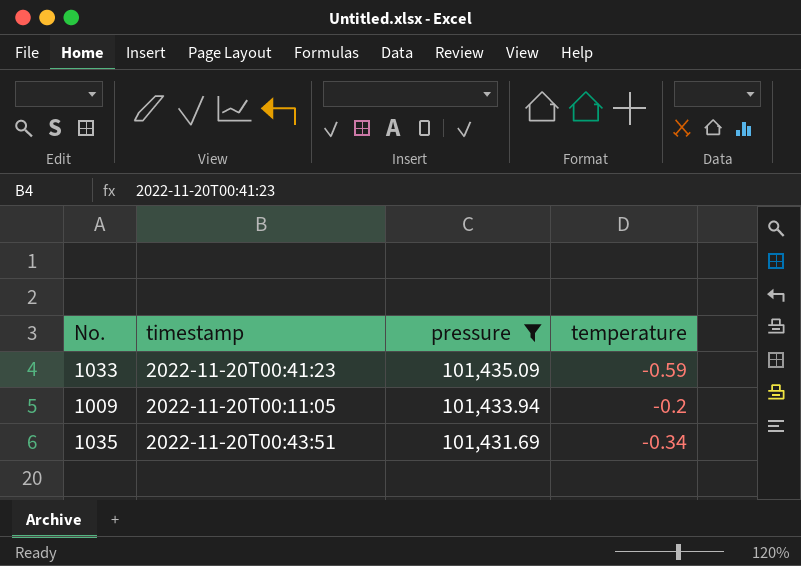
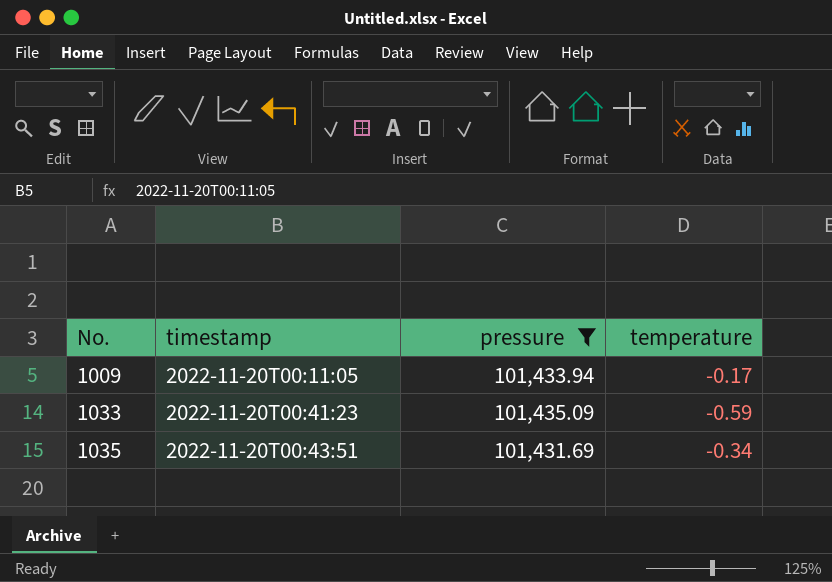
row order: pressure descending -> No. ascending
1009 | temperature: -0.2 -> -0.17

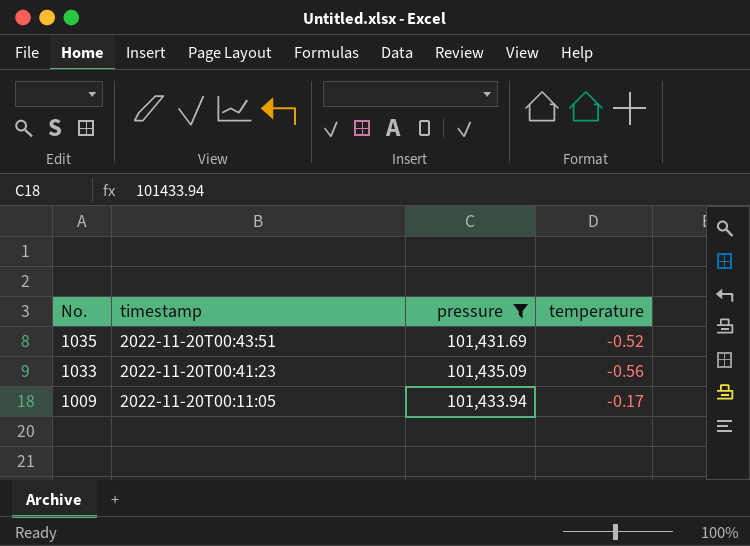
row order: No. ascending -> No. descending
1035 | temperature: -0.34 -> -0.52
1033 | temperature: -0.59 -> -0.56

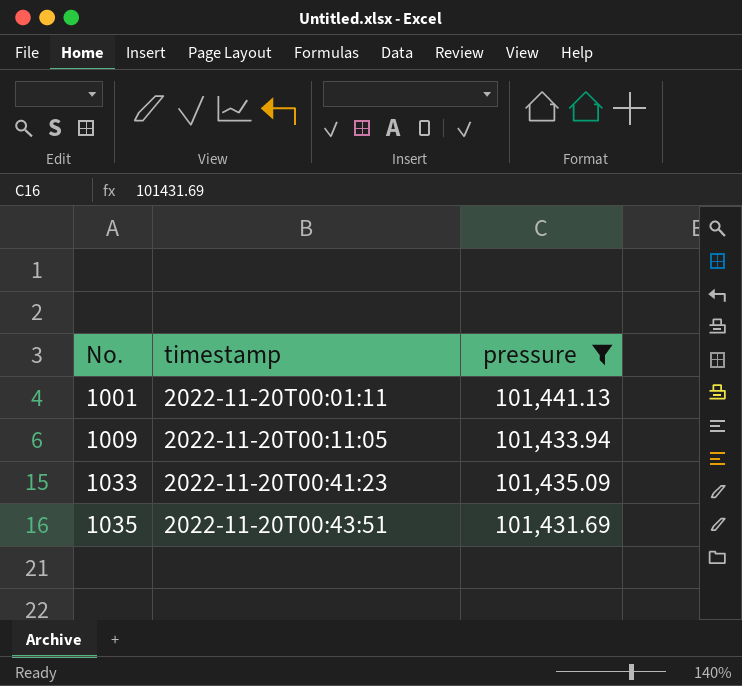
row order: No. descending -> No. ascending
column temperature | position: 4 -> none
row 1001: none -> 2022-11-20T00:01:11 | 101,441.13

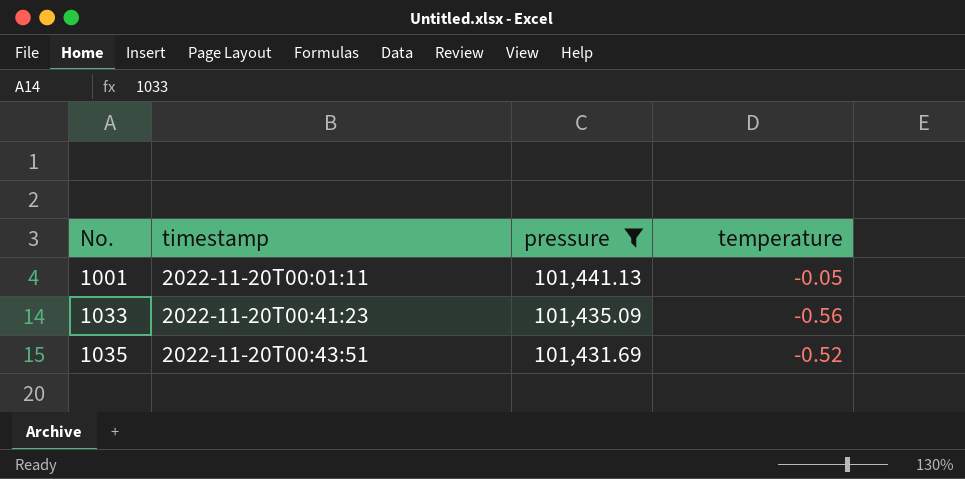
column temperature | position: none -> 4
row 1009: 2022-11-20T00:11:05 | 101,433.94 -> none

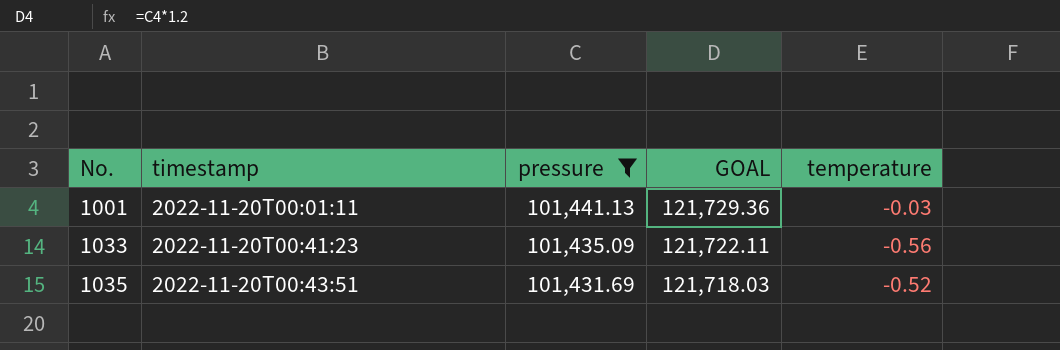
column GOAL | formula: none -> [pressure] * 1.2
1001 | temperature: -0.05 -> -0.03

